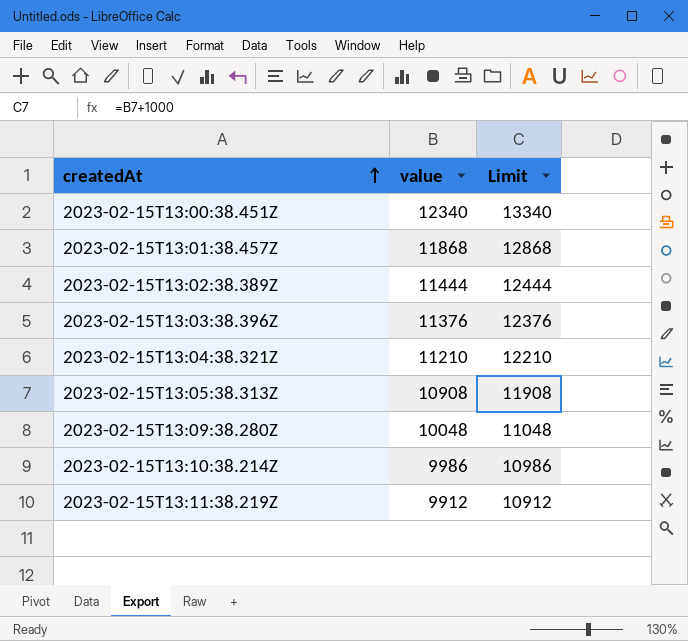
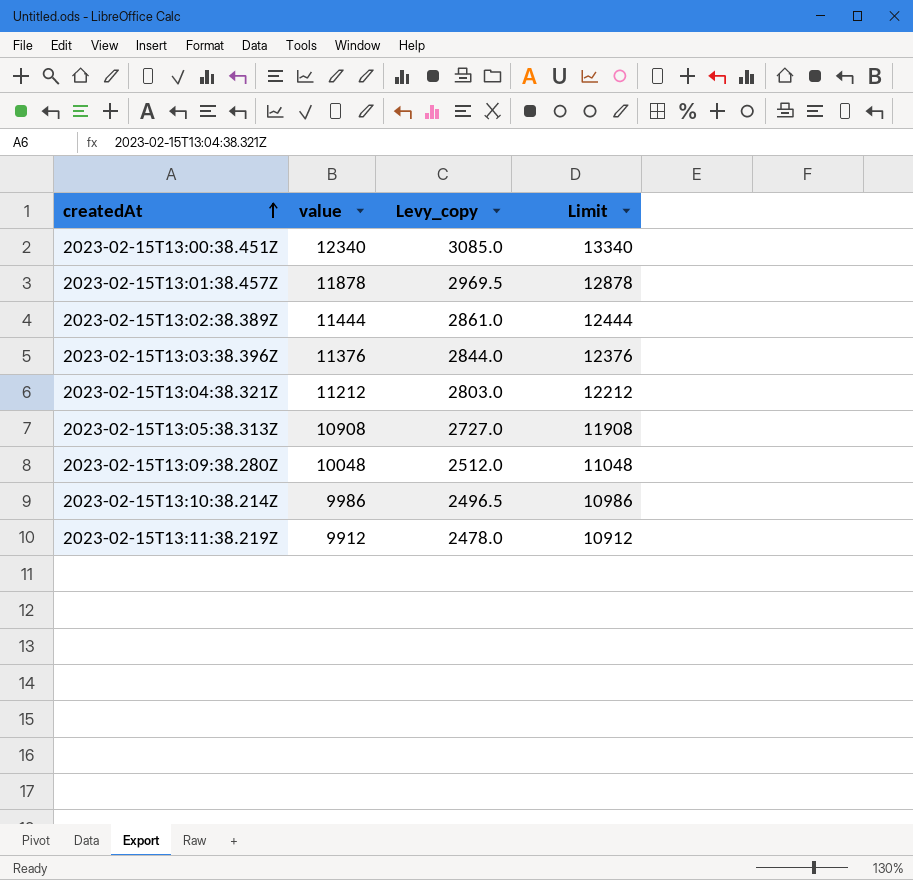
column Levy_copy | formula: none -> [value] * 0.25
2023-02-15T13:01:38.457Z | value: 11868 -> 11878
2023-02-15T13:01:38.457Z | Limit: 12868 -> 12878
2023-02-15T13:04:38.321Z | value: 11210 -> 11212
2023-02-15T13:04:38.321Z | Limit: 12210 -> 12212

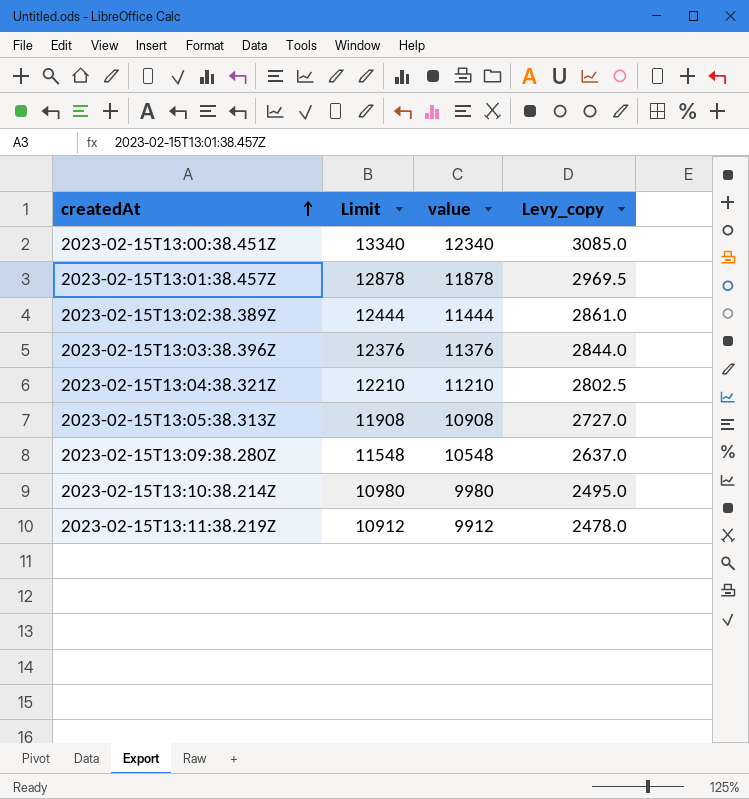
column Limit | position: 4 -> 2
2023-02-15T13:04:38.321Z | Limit: 12212 -> 12210
2023-02-15T13:04:38.321Z | value: 11212 -> 11210
2023-02-15T13:04:38.321Z | Levy_copy: 2803.0 -> 2802.5
2023-02-15T13:09:38.280Z | Limit: 11048 -> 11548
2023-02-15T13:09:38.280Z | value: 10048 -> 10548
2023-02-15T13:09:38.280Z | Levy_copy: 2512.0 -> 2637.0
2023-02-15T13:10:38.214Z | Limit: 10986 -> 10980
2023-02-15T13:10:38.214Z | value: 9986 -> 9980
2023-02-15T13:10:38.214Z | Levy_copy: 2496.5 -> 2495.0

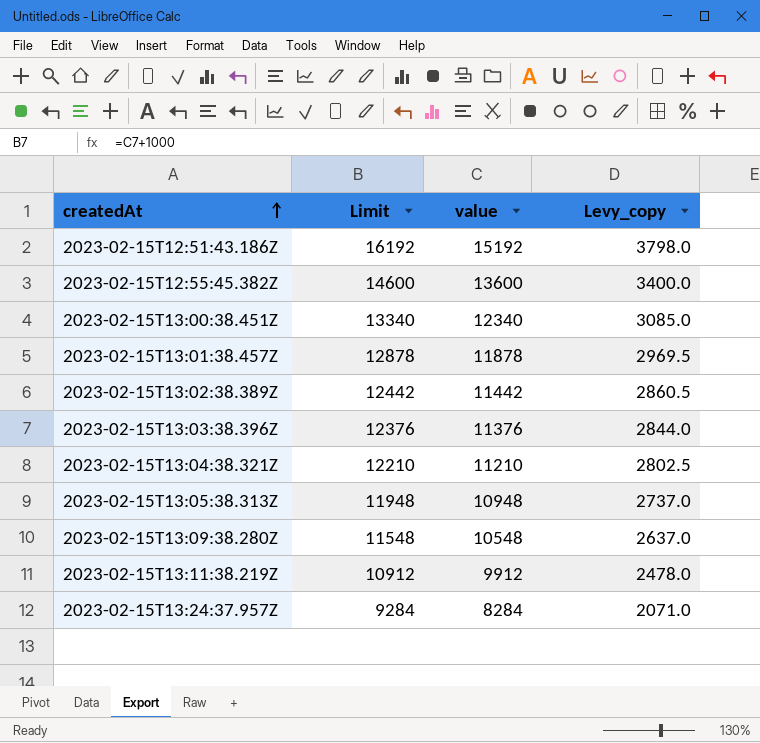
row 2023-02-15T13:10:38.214Z: 10980 | 9980 | 2495.0 -> none
row 2023-02-15T12:51:43.186Z: none -> 16192 | 15192 | 3798.0
row 2023-02-15T12:55:45.382Z: none -> 14600 | 13600 | 3400.0
2023-02-15T13:02:38.389Z | Limit: 12444 -> 12442
2023-02-15T13:02:38.389Z | value: 11444 -> 11442
2023-02-15T13:02:38.389Z | Levy_copy: 2861.0 -> 2860.5
2023-02-15T13:05:38.313Z | Limit: 11908 -> 11948
2023-02-15T13:05:38.313Z | value: 10908 -> 10948
2023-02-15T13:05:38.313Z | Levy_copy: 2727.0 -> 2737.0
row 2023-02-15T13:24:37.957Z: none -> 9284 | 8284 | 2071.0

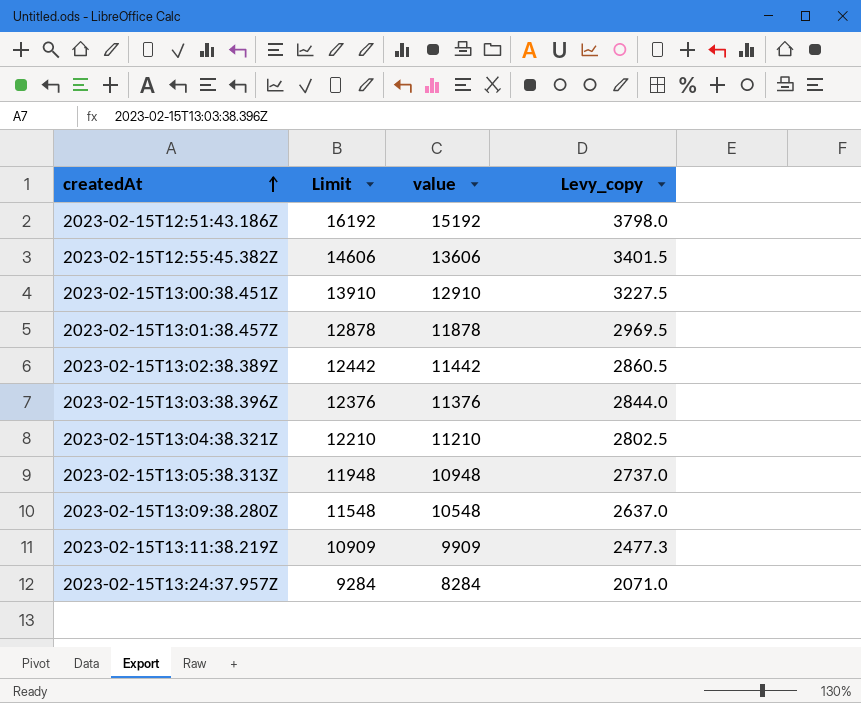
2023-02-15T12:55:45.382Z | Limit: 14600 -> 14606
2023-02-15T12:55:45.382Z | value: 13600 -> 13606
2023-02-15T12:55:45.382Z | Levy_copy: 3400.0 -> 3401.5
2023-02-15T13:00:38.451Z | Limit: 13340 -> 13910
2023-02-15T13:00:38.451Z | value: 12340 -> 12910
2023-02-15T13:00:38.451Z | Levy_copy: 3085.0 -> 3227.5
2023-02-15T13:11:38.219Z | Limit: 10912 -> 10909
2023-02-15T13:11:38.219Z | value: 9912 -> 9909
2023-02-15T13:11:38.219Z | Levy_copy: 2478.0 -> 2477.3

